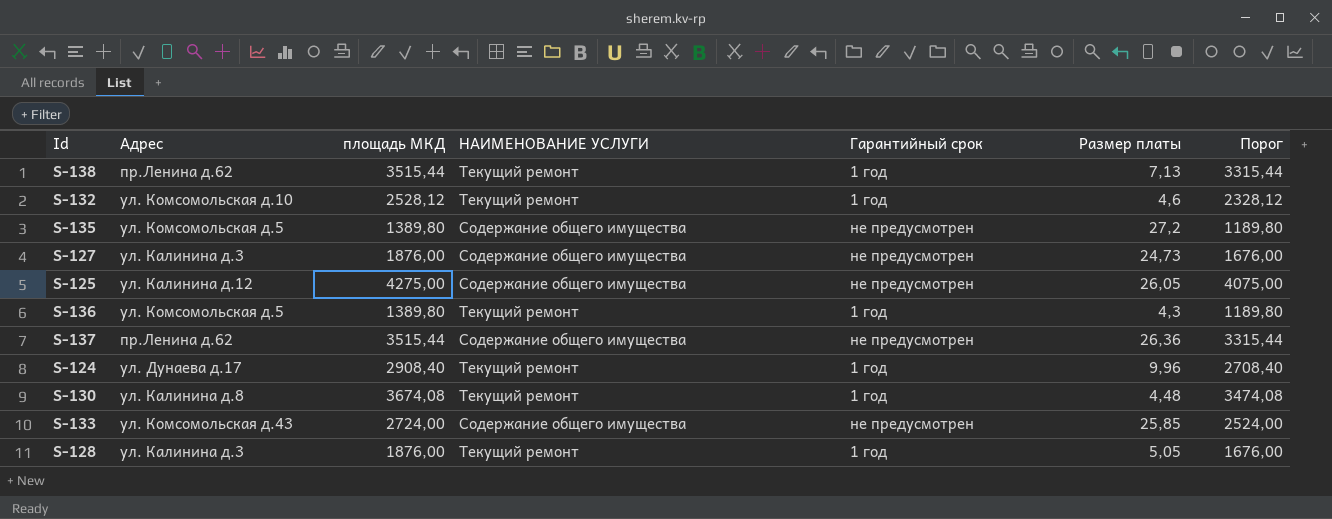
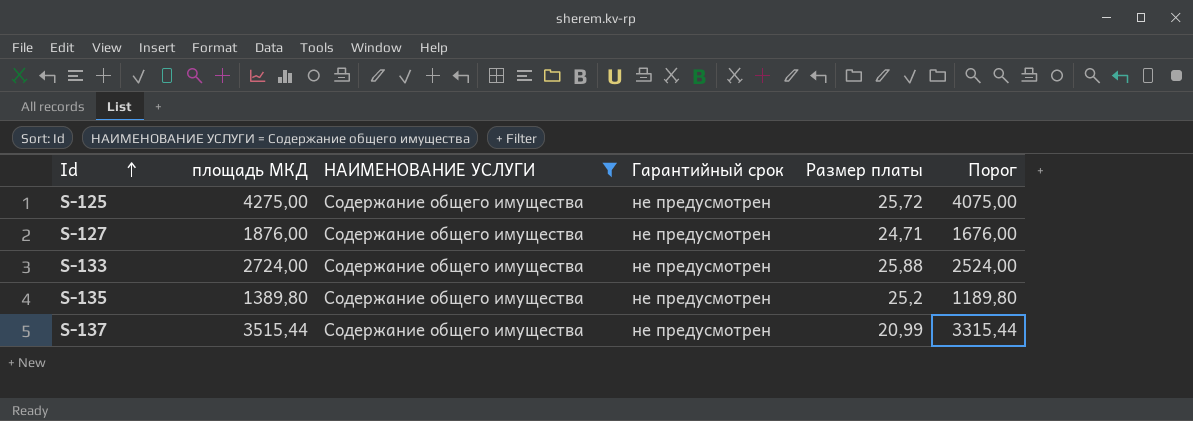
filter: none -> НАИМЕНОВАНИЕ УСЛУГИ = Содержание общего имущества
row order: none -> Id ascending
column Адрес | position: 2 -> none
S-125 | Размер платы: 26,05 -> 25,72
S-127 | Размер платы: 24,73 -> 24,71
S-133 | Размер платы: 25,85 -> 25,88
S-135 | Размер платы: 27,2 -> 25,2
S-137 | Размер платы: 26,36 -> 20,99

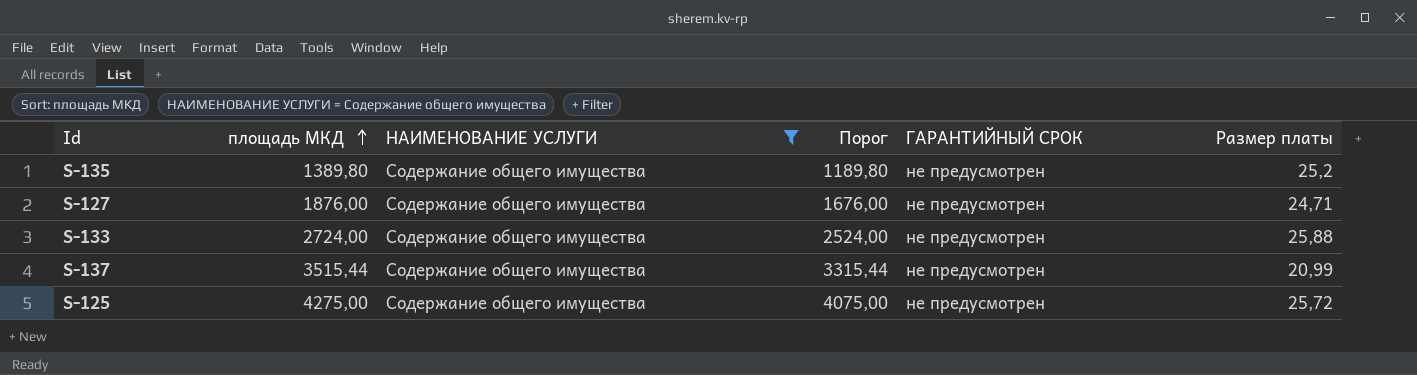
row order: Id ascending -> площадь МКД ascending
column Порог | position: 6 -> 4
column name: Гарантийный срок -> ГАРАНТИЙНЫЙ СРОК

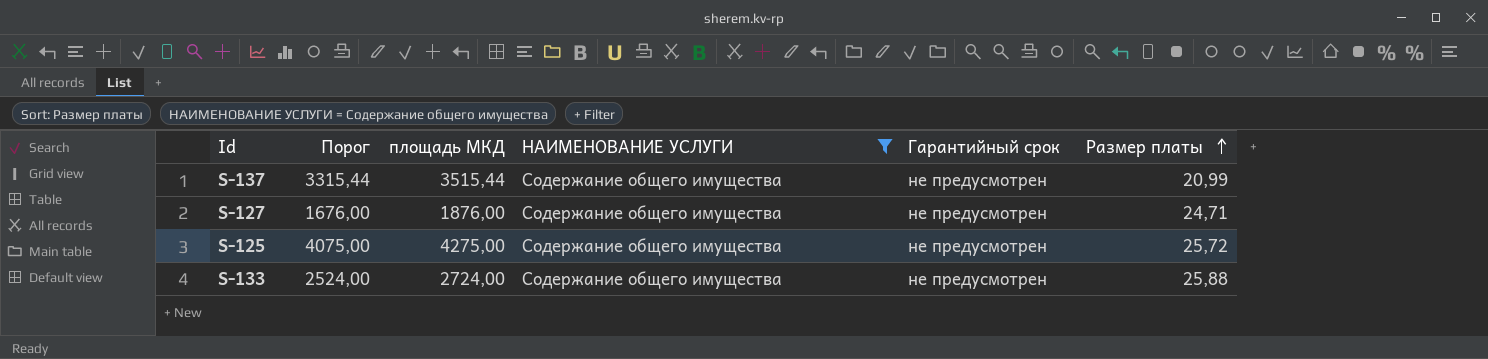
row order: площадь МКД ascending -> Размер платы ascending
column Порог | position: 4 -> 2
column name: ГАРАНТИЙНЫЙ СРОК -> Гарантийный срок
row S-135: 1389,80 | Содержание общего имущества | 1189,80 | не предусмотрен | 25,2 -> none

